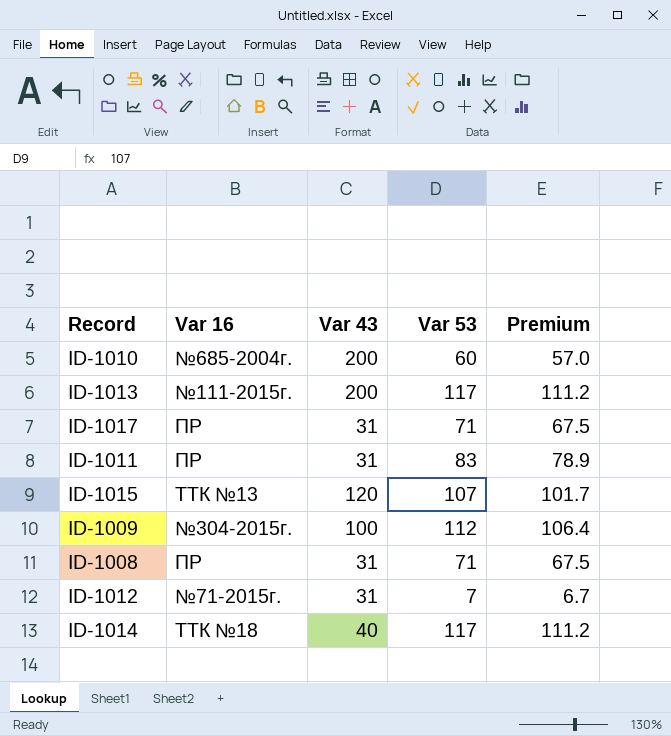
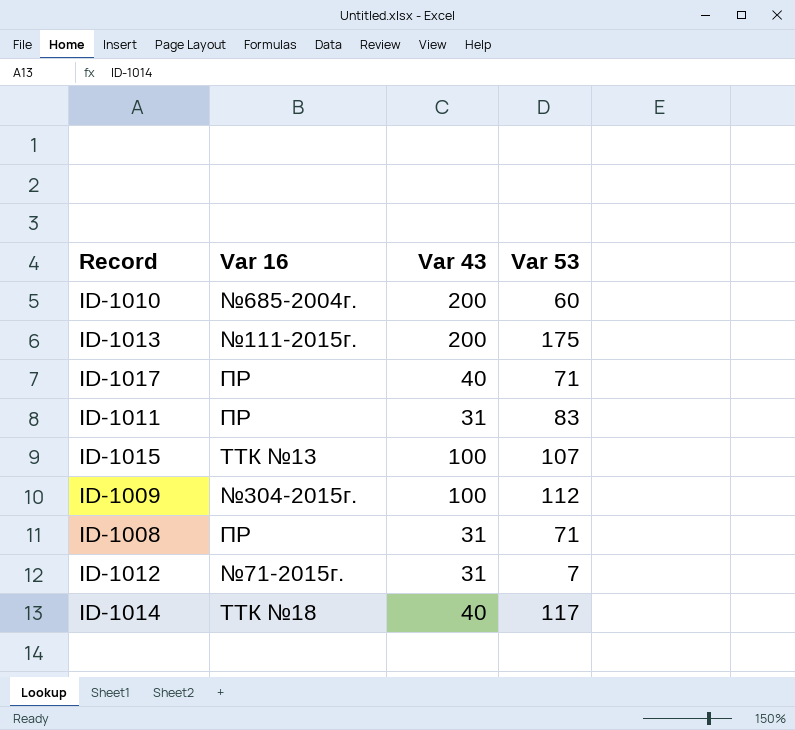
column Premium | formula: [Var 53] * 0.95 -> none
ID-1013 | Var 53: 117 -> 175
ID-1017 | Var 43: 31 -> 40
ID-1015 | Var 43: 120 -> 100

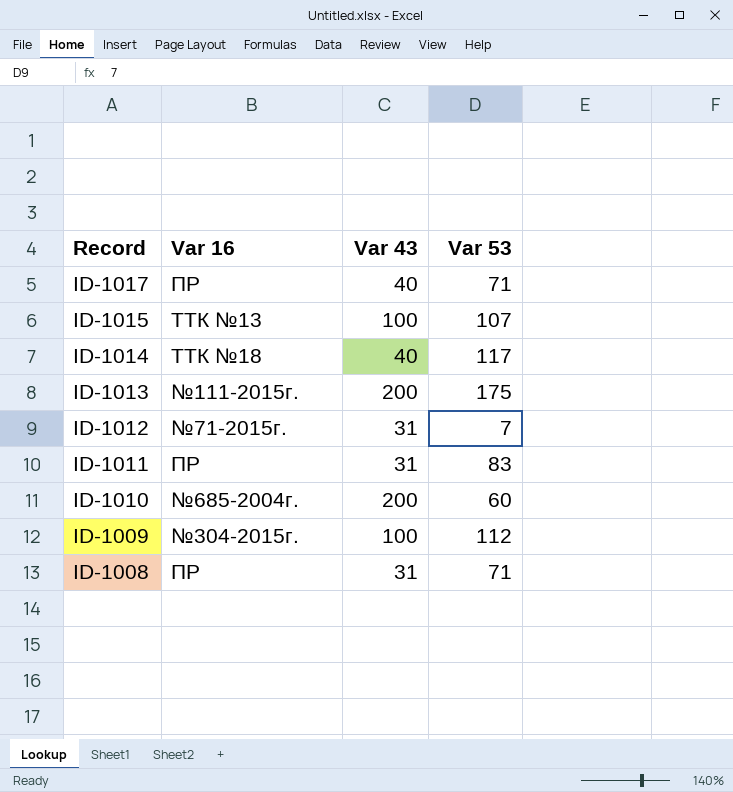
row order: none -> Record descending

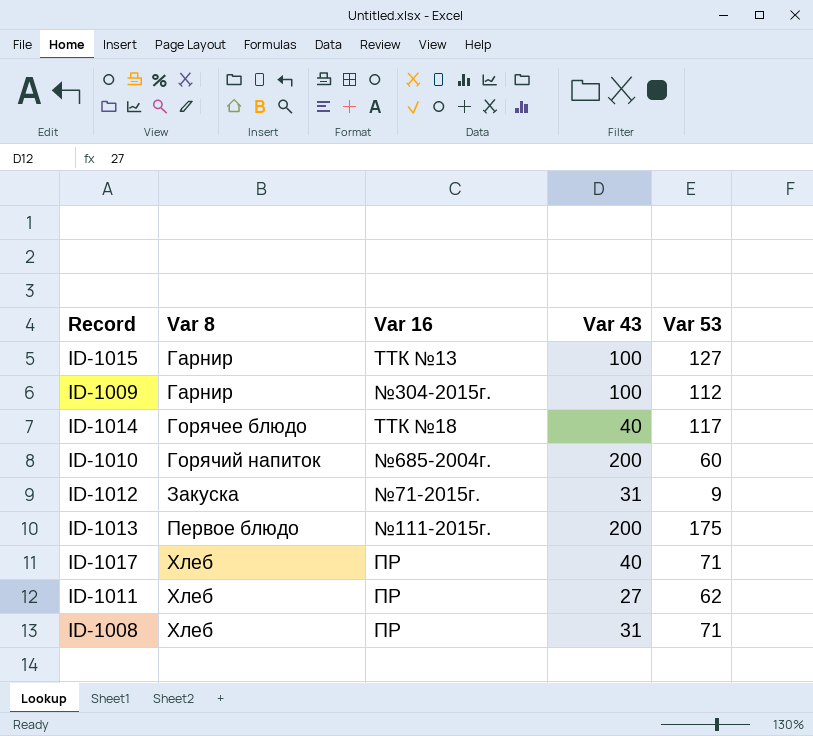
row order: Record descending -> Var 8 ascending
column Var 8 | position: none -> 2
ID-1015 | Var 53: 107 -> 127
ID-1012 | Var 53: 7 -> 9
ID-1011 | Var 43: 31 -> 27
ID-1011 | Var 53: 83 -> 62

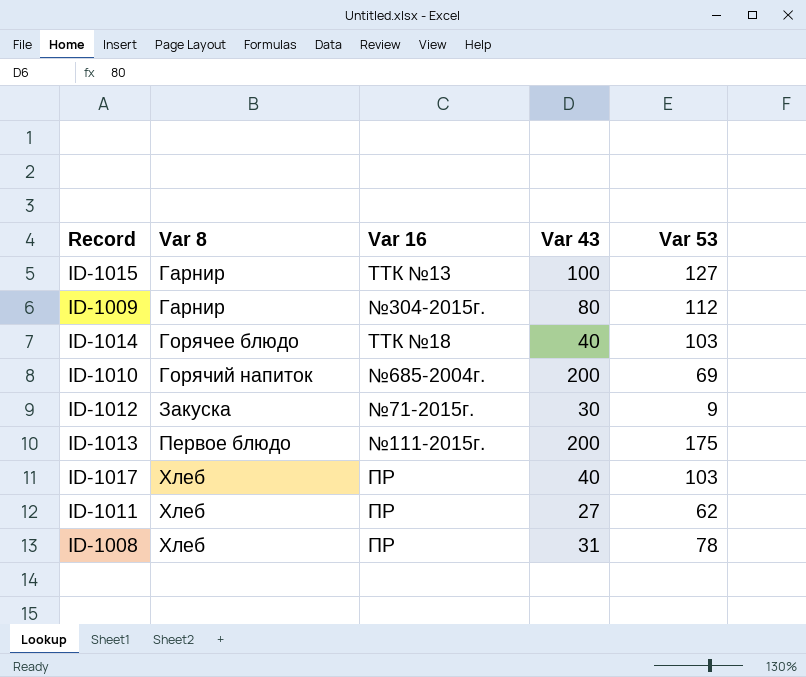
ID-1009 | Var 43: 100 -> 80
ID-1014 | Var 53: 117 -> 103
ID-1010 | Var 53: 60 -> 69
ID-1012 | Var 43: 31 -> 30
ID-1017 | Var 53: 71 -> 103
ID-1008 | Var 53: 71 -> 78

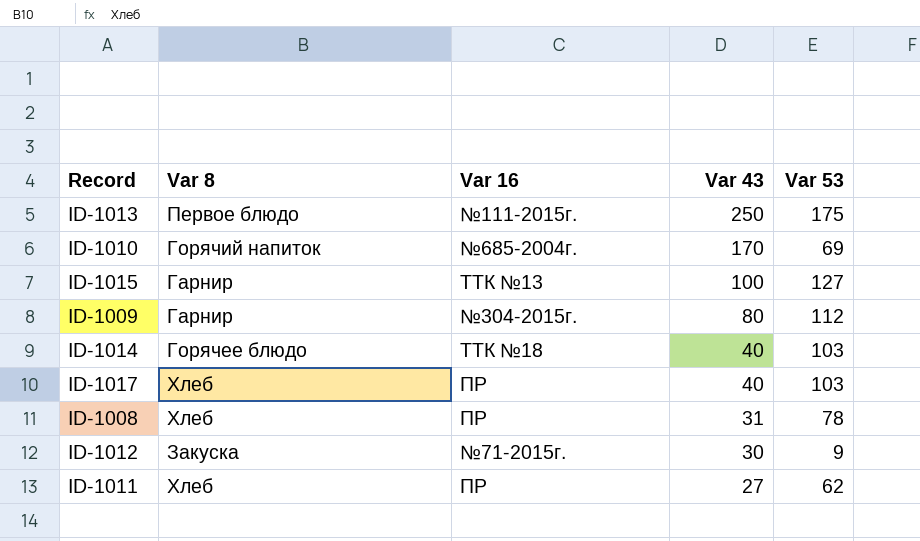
row order: Var 8 ascending -> Var 43 descending
ID-1013 | Var 43: 200 -> 250
ID-1010 | Var 43: 200 -> 170

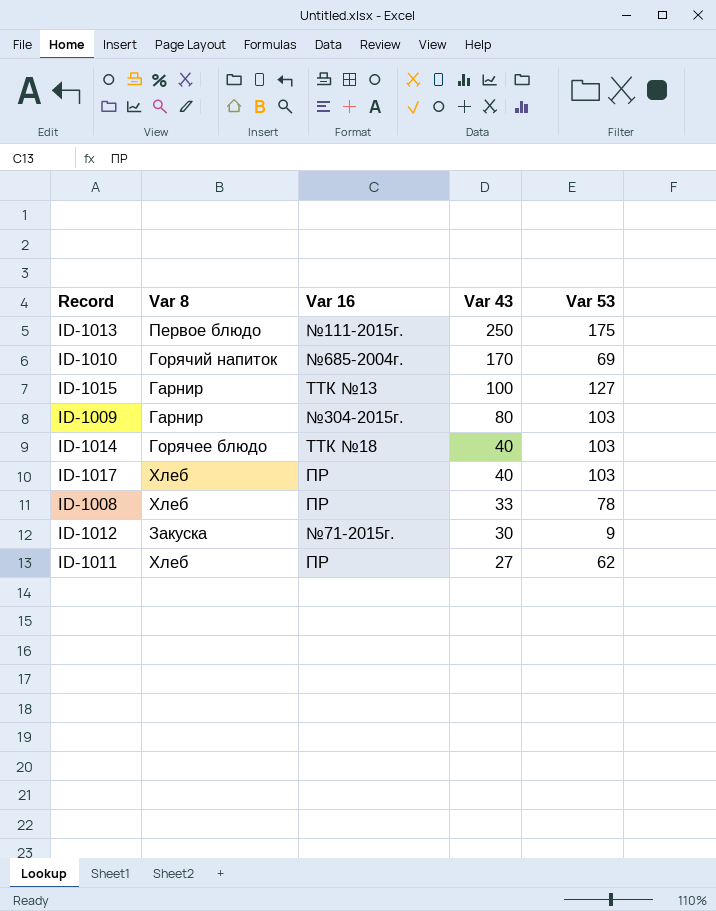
ID-1009 | Var 53: 112 -> 103
ID-1008 | Var 43: 31 -> 33

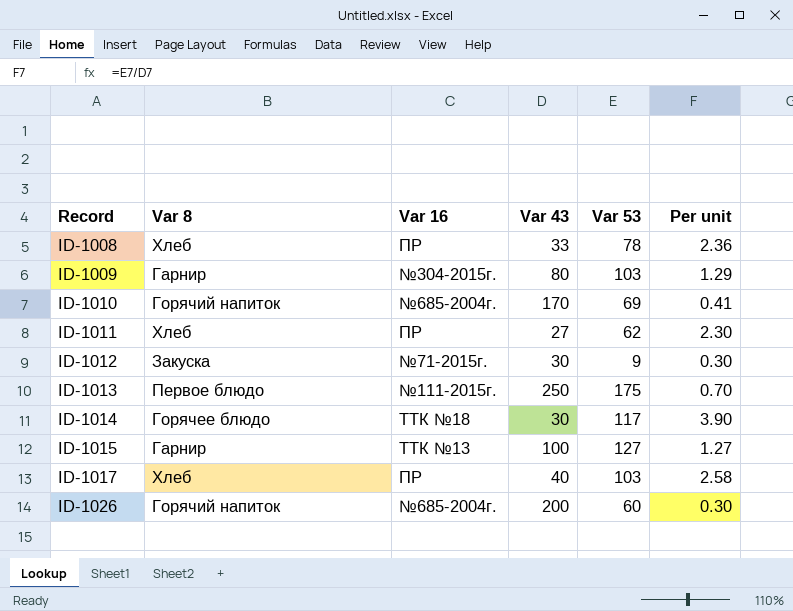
row order: Var 43 descending -> Record ascending
column Per unit | formula: none -> [Var 53] / [Var 43]
ID-1014 | Var 43: 40 -> 30
ID-1014 | Var 53: 103 -> 117
row ID-1026: none -> Горячий напиток | №685-2004г. | 200 | 60 | 0.30

